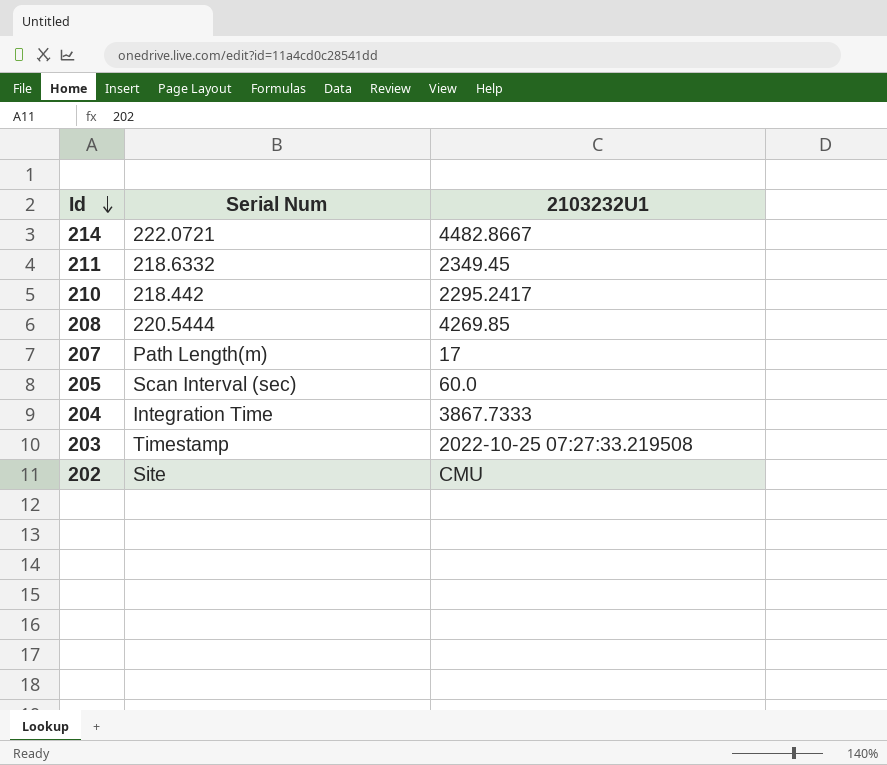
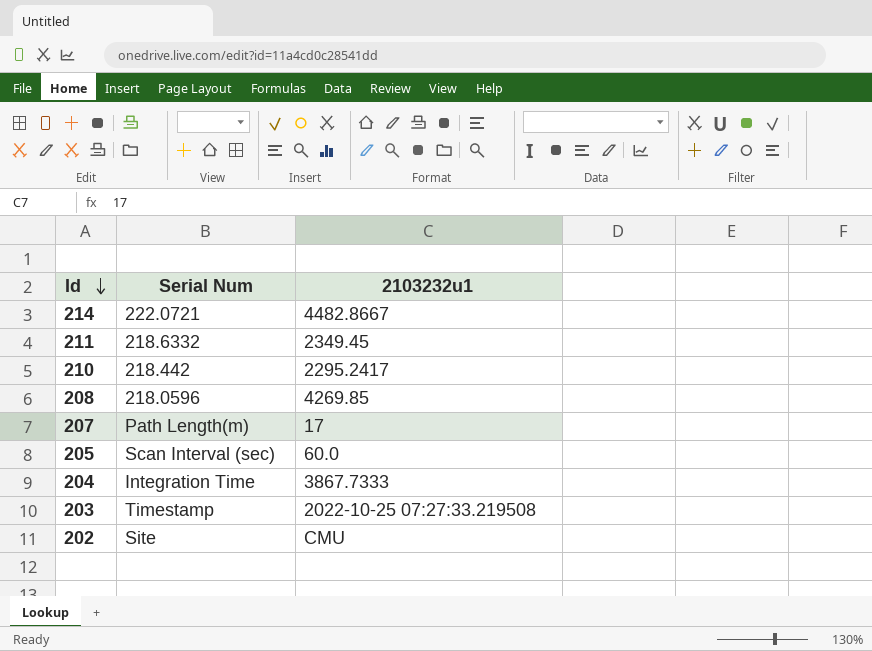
column name: 2103232U1 -> 2103232u1
208 | Serial Num: 220.5444 -> 218.0596

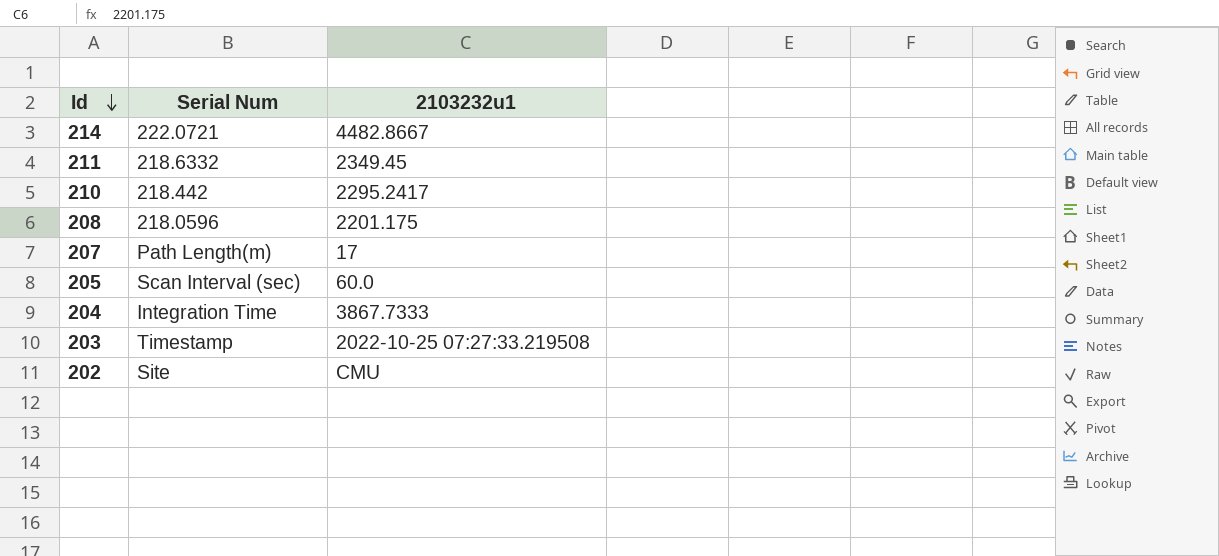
208 | 2103232u1: 4269.85 -> 2201.175

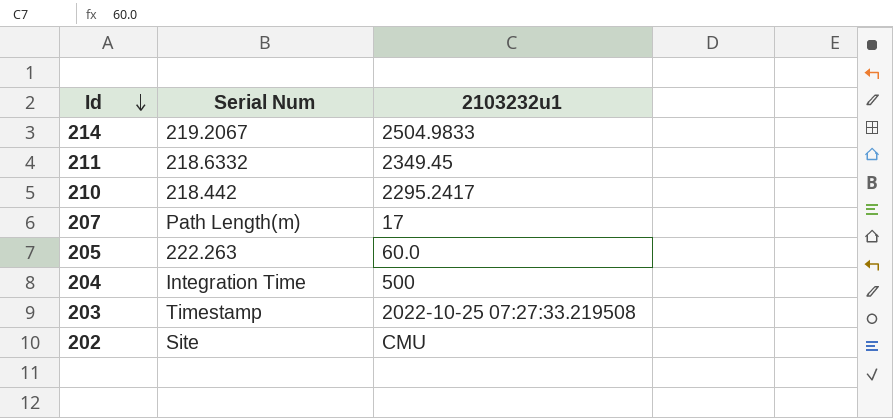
row 208: 218.0596 | 2201.175 -> none
214 | Serial Num: 222.0721 -> 219.2067
214 | 2103232u1: 4482.8667 -> 2504.9833
205 | Serial Num: Scan Interval (sec) -> 222.263
204 | 2103232u1: 3867.7333 -> 500

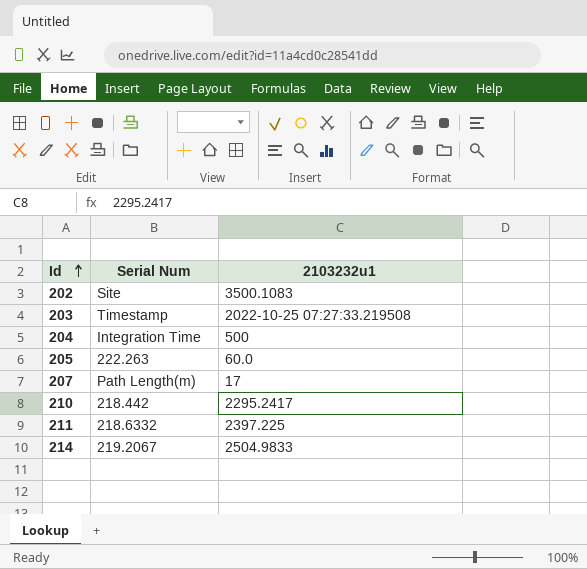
row order: Id descending -> Id ascending
202 | 2103232u1: CMU -> 3500.1083
211 | 2103232u1: 2349.45 -> 2397.225

